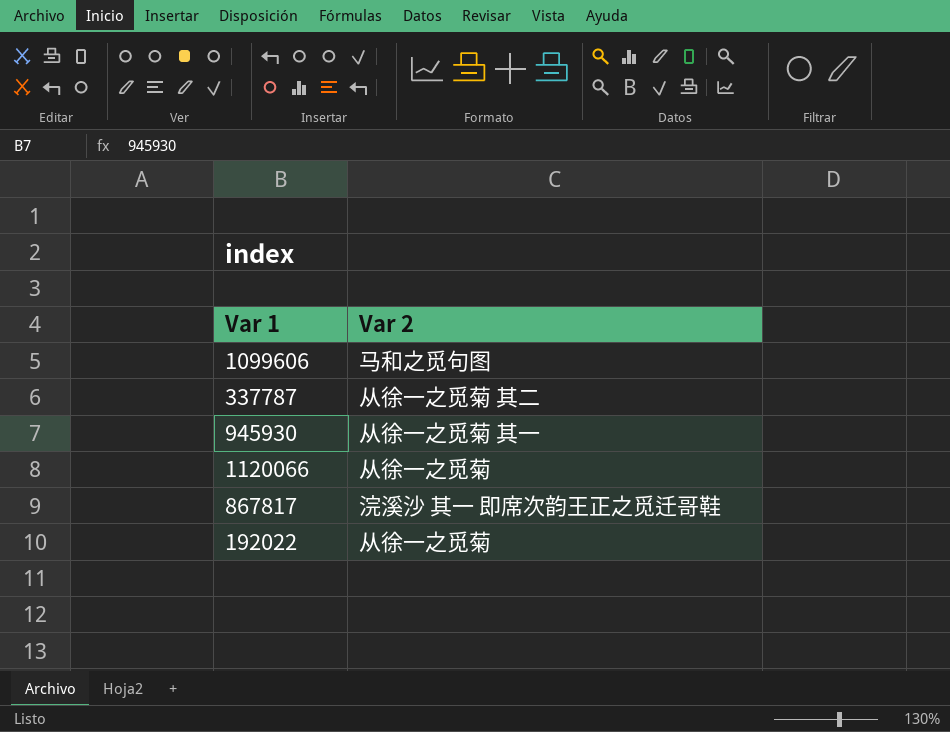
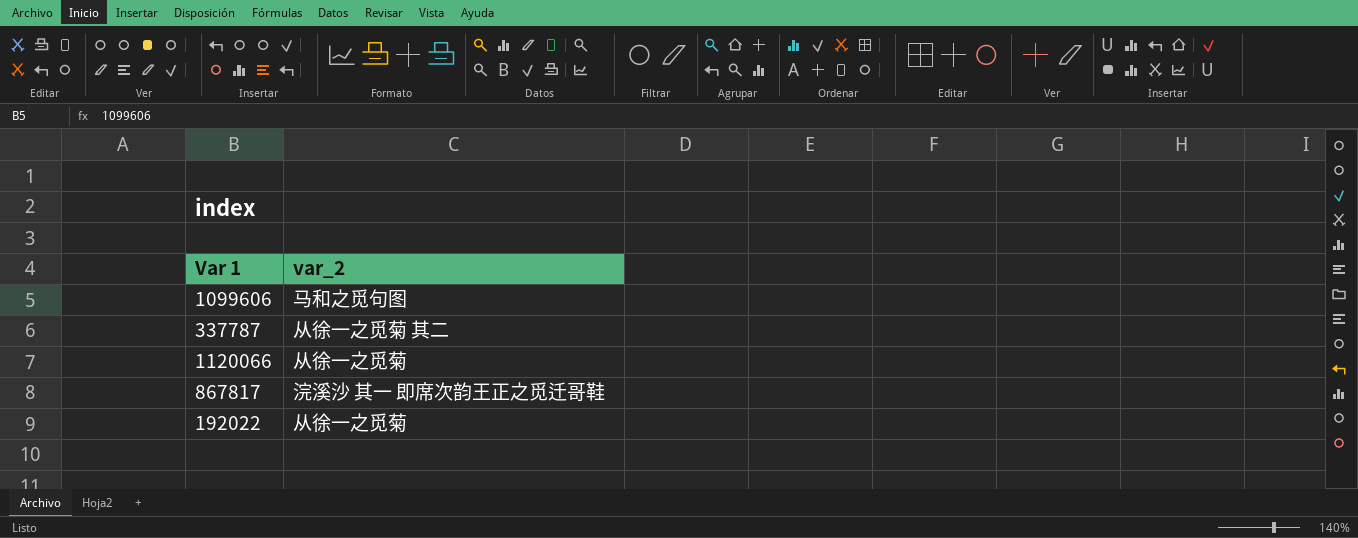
column name: Var 2 -> var_2
row 945930: 从徐一之觅菊 其一 -> none

